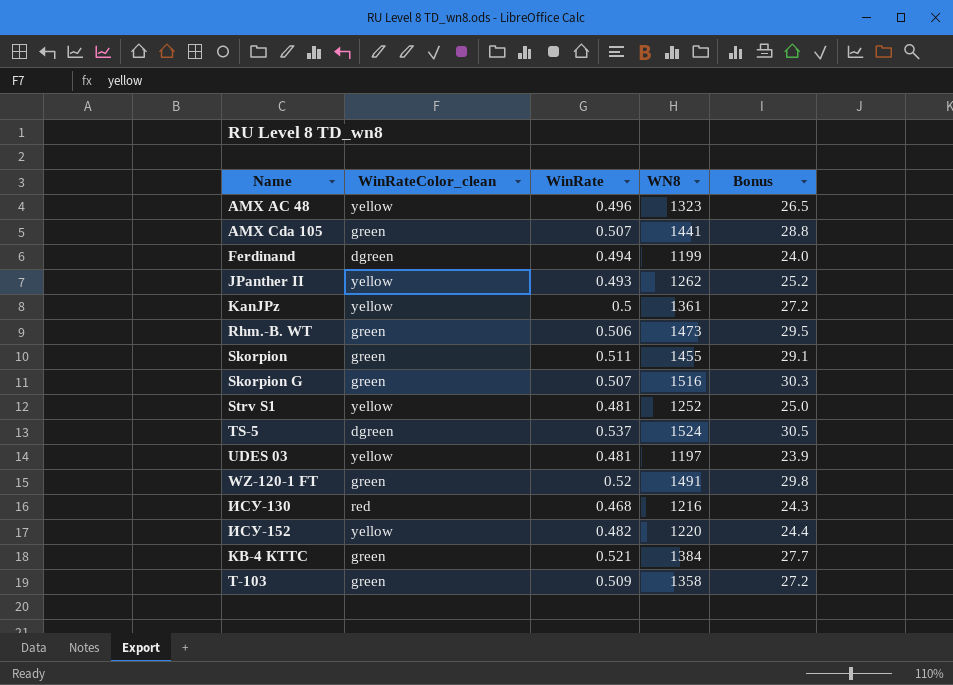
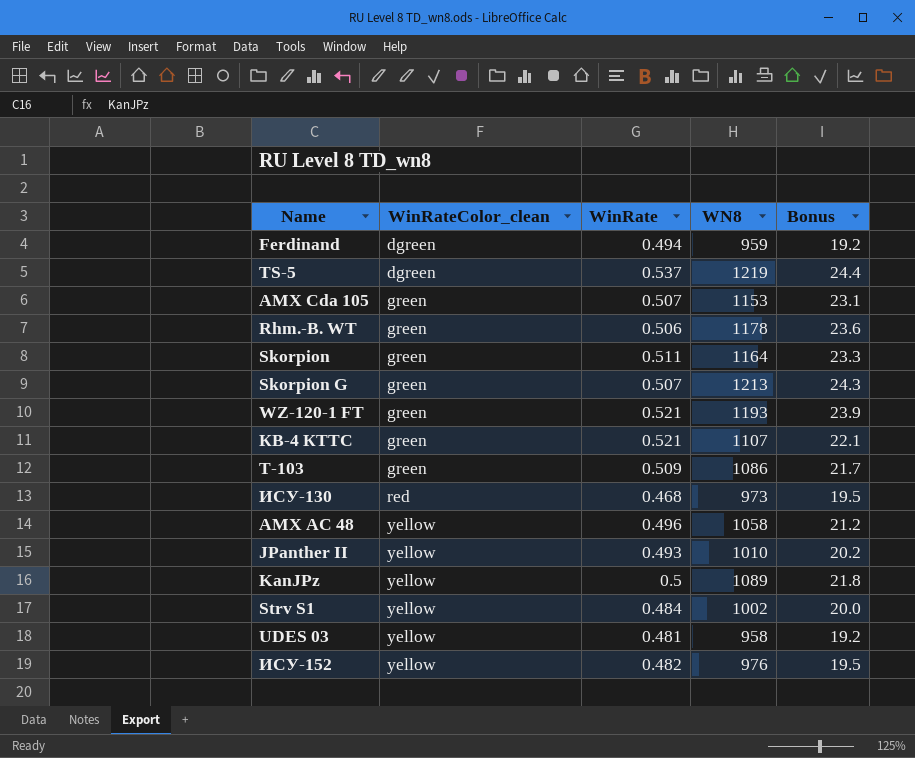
row order: Name ascending -> WinRateColor_clean ascending
Ferdinand | WN8: 1199 -> 959
Ferdinand | Bonus: 24.0 -> 19.2
TS-5 | WN8: 1524 -> 1219
TS-5 | Bonus: 30.5 -> 24.4
AMX Cda 105 | WN8: 1441 -> 1153
AMX Cda 105 | Bonus: 28.8 -> 23.1
Rhm.-B. WT | WN8: 1473 -> 1178
Rhm.-B. WT | Bonus: 29.5 -> 23.6
Skorpion | WN8: 1455 -> 1164
Skorpion | Bonus: 29.1 -> 23.3
Skorpion G | WN8: 1516 -> 1213
Skorpion G | Bonus: 30.3 -> 24.3
WZ-120-1 FT | WinRate: 0.52 -> 0.521
WZ-120-1 FT | WN8: 1491 -> 1193
WZ-120-1 FT | Bonus: 29.8 -> 23.9
КВ-4 КТТС | WN8: 1384 -> 1107
КВ-4 КТТС | Bonus: 27.7 -> 22.1
Т-103 | WN8: 1358 -> 1086
Т-103 | Bonus: 27.2 -> 21.7
ИСУ-130 | WN8: 1216 -> 973
ИСУ-130 | Bonus: 24.3 -> 19.5
AMX AC 48 | WN8: 1323 -> 1058
AMX AC 48 | Bonus: 26.5 -> 21.2
JPanther II | WN8: 1262 -> 1010
JPanther II | Bonus: 25.2 -> 20.2
KanJPz | WN8: 1361 -> 1089
KanJPz | Bonus: 27.2 -> 21.8
Strv S1 | WinRate: 0.481 -> 0.484
Strv S1 | WN8: 1252 -> 1002
Strv S1 | Bonus: 25.0 -> 20.0
UDES 03 | WN8: 1197 -> 958
UDES 03 | Bonus: 23.9 -> 19.2
ИСУ-152 | WN8: 1220 -> 976
ИСУ-152 | Bonus: 24.4 -> 19.5

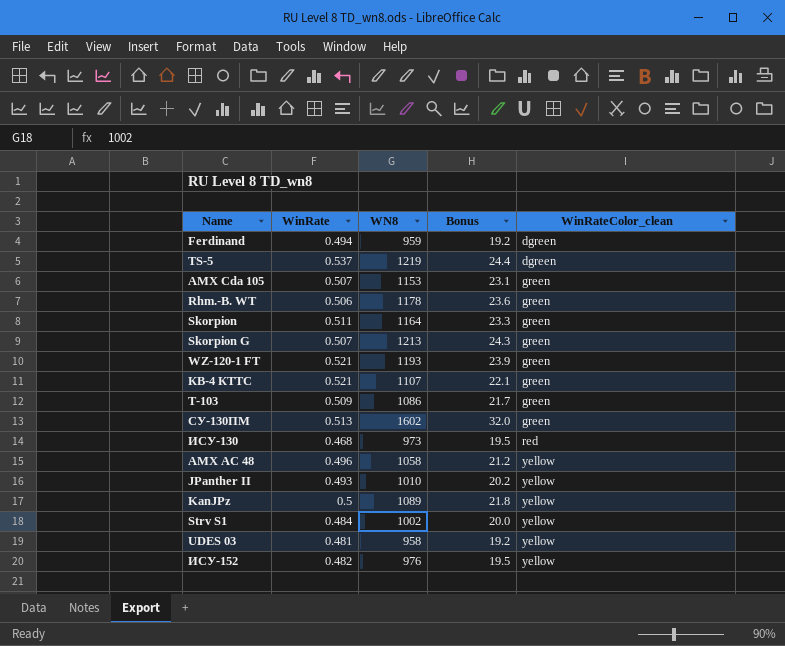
column WinRateColor_clean | position: 2 -> 5
row СУ-130ПМ: none -> 0.513 | 1602 | 32.0 | green

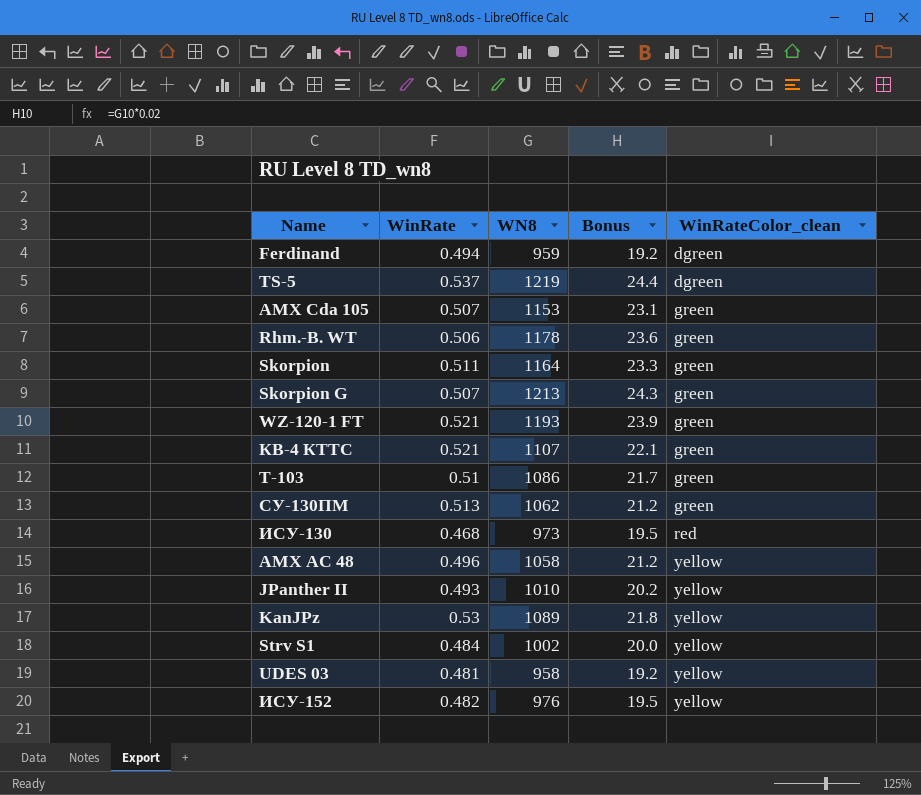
Т-103 | WinRate: 0.509 -> 0.51
СУ-130ПМ | WN8: 1602 -> 1062
СУ-130ПМ | Bonus: 32.0 -> 21.2
KanJPz | WinRate: 0.5 -> 0.53

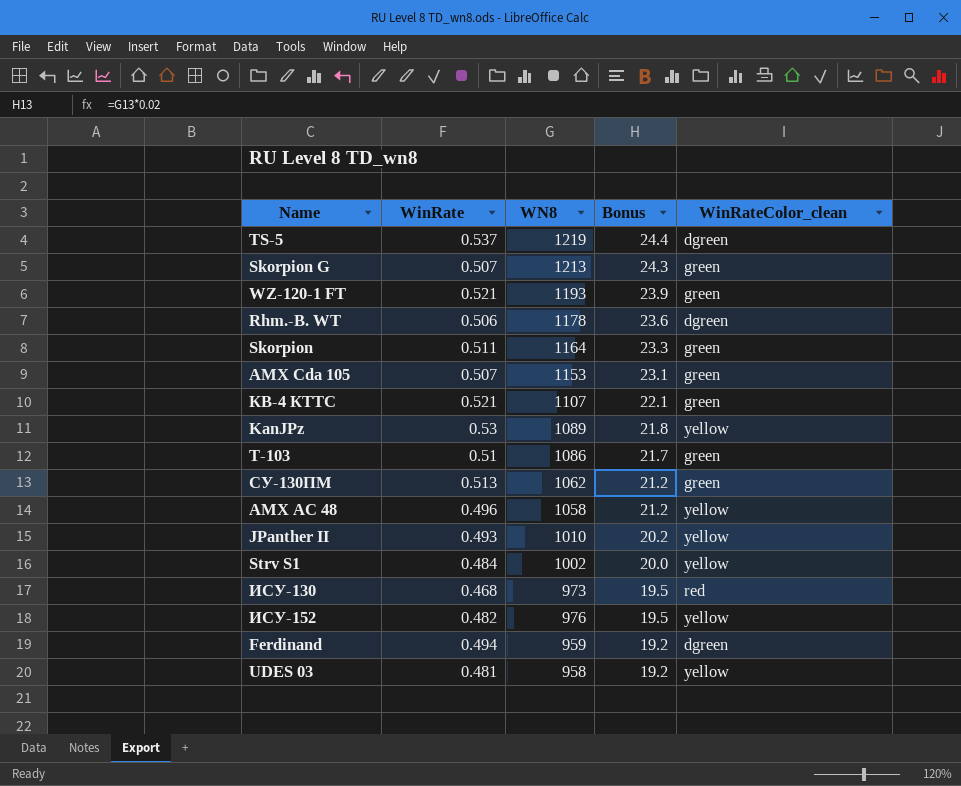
row order: WinRateColor_clean ascending -> Bonus descending
Rhm.-B. WT | WinRateColor_clean: green -> dgreen

